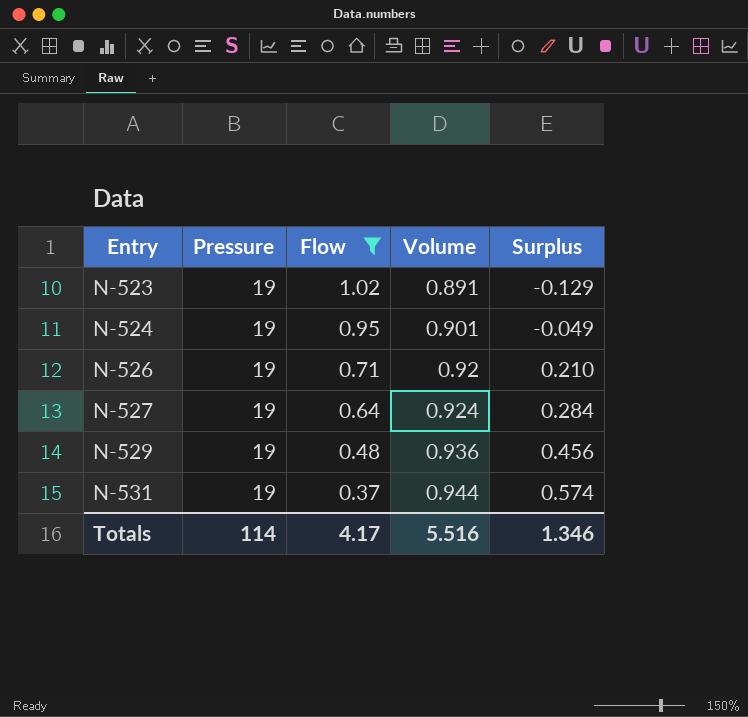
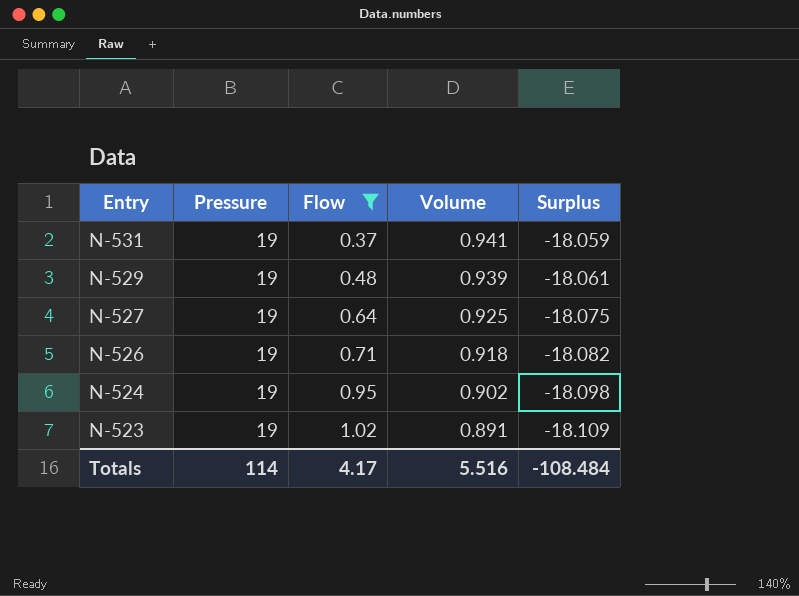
row order: Entry ascending -> Entry descending
column Surplus | formula: [Volume] - [Flow] -> [Volume] - [Pressure]
N-531 | Volume: 0.944 -> 0.941
N-529 | Volume: 0.936 -> 0.939
N-527 | Volume: 0.924 -> 0.925
N-526 | Volume: 0.92 -> 0.918
N-524 | Volume: 0.901 -> 0.902
Totals | Surplus: 1.346 -> -108.484

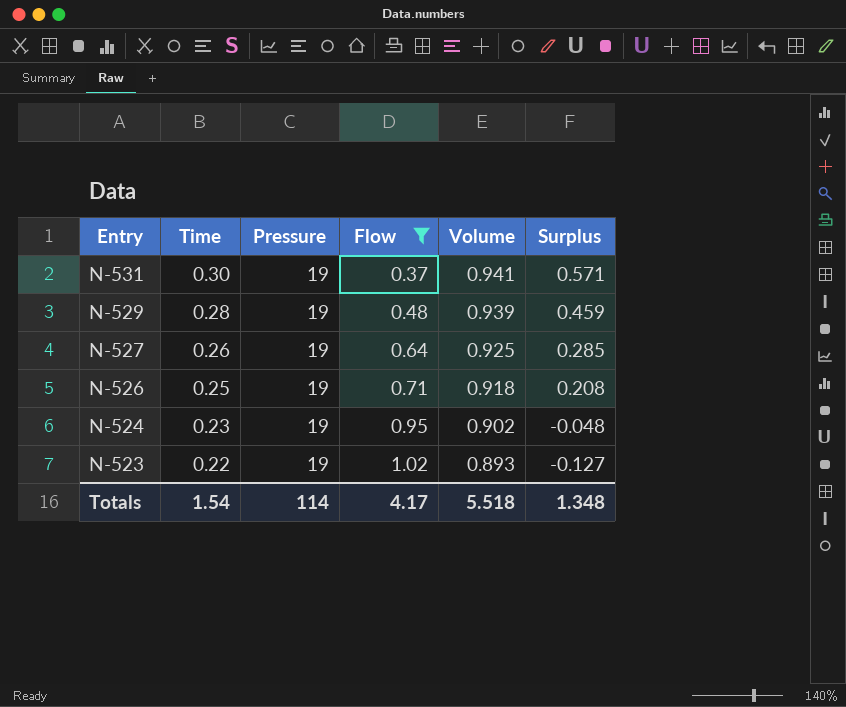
column Time | position: none -> 2
column Surplus | formula: [Volume] - [Pressure] -> [Volume] - [Flow]
N-523 | Volume: 0.891 -> 0.893
Totals | Volume: 5.516 -> 5.518
Totals | Surplus: -108.484 -> 1.348

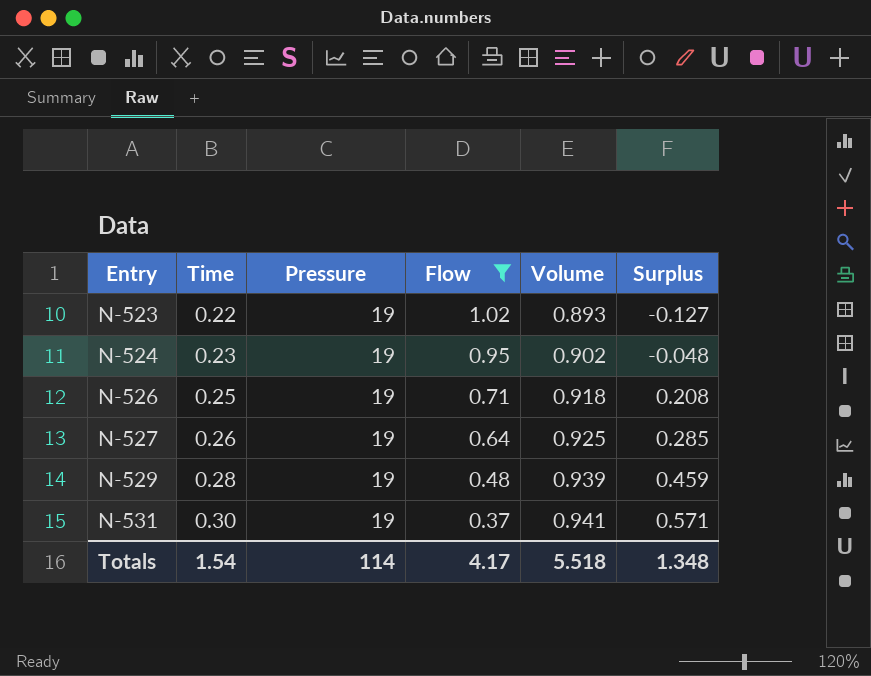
row order: Entry descending -> Entry ascending

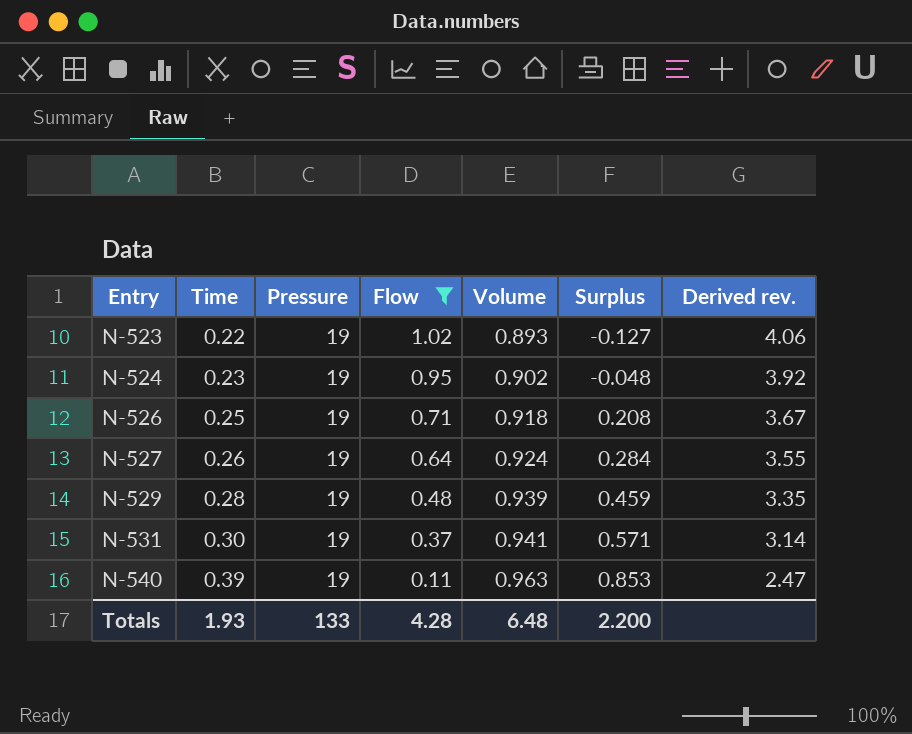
column Derived rev. | formula: none -> [Volume] / [Time]
N-527 | Volume: 0.925 -> 0.924
N-527 | Surplus: 0.285 -> 0.284
row N-540: none -> 0.39 | 19 | 0.11 | 0.963 | 0.853 | 2.47
Totals | Time: 1.54 -> 1.93
Totals | Pressure: 114 -> 133
Totals | Flow: 4.17 -> 4.28
Totals | Volume: 5.518 -> 6.48
Totals | Surplus: 1.348 -> 2.200

